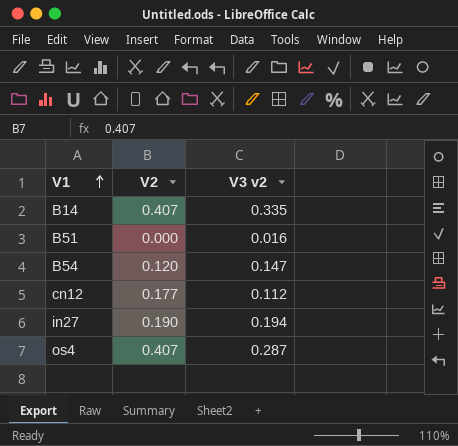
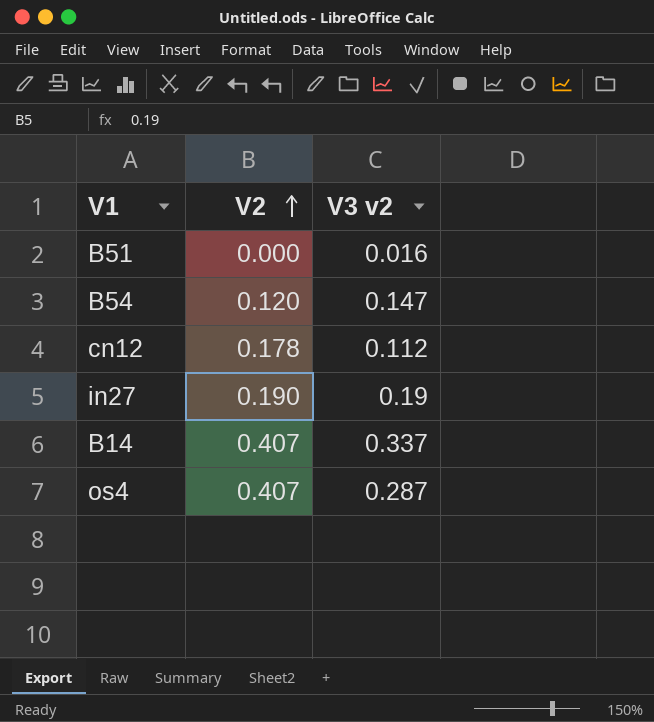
row order: V1 ascending -> V2 ascending
cn12 | V2: 0.177 -> 0.178
in27 | V3 v2: 0.194 -> 0.19
B14 | V3 v2: 0.335 -> 0.337

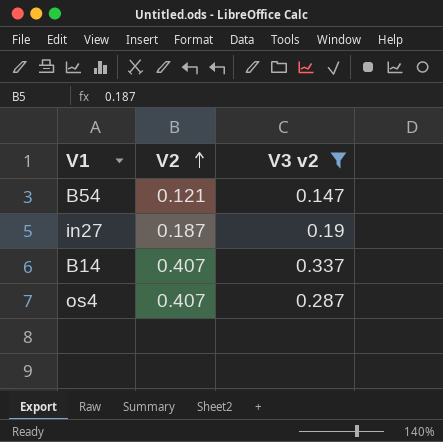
filter: none -> V3 v2 >= 0.147
B54 | V2: 0.120 -> 0.121
in27 | V2: 0.190 -> 0.187

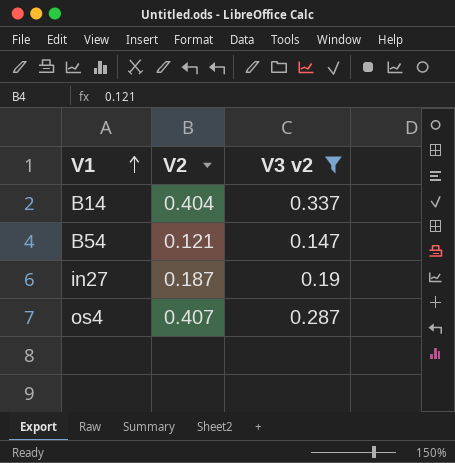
row order: V2 ascending -> V1 ascending
B14 | V2: 0.407 -> 0.404

